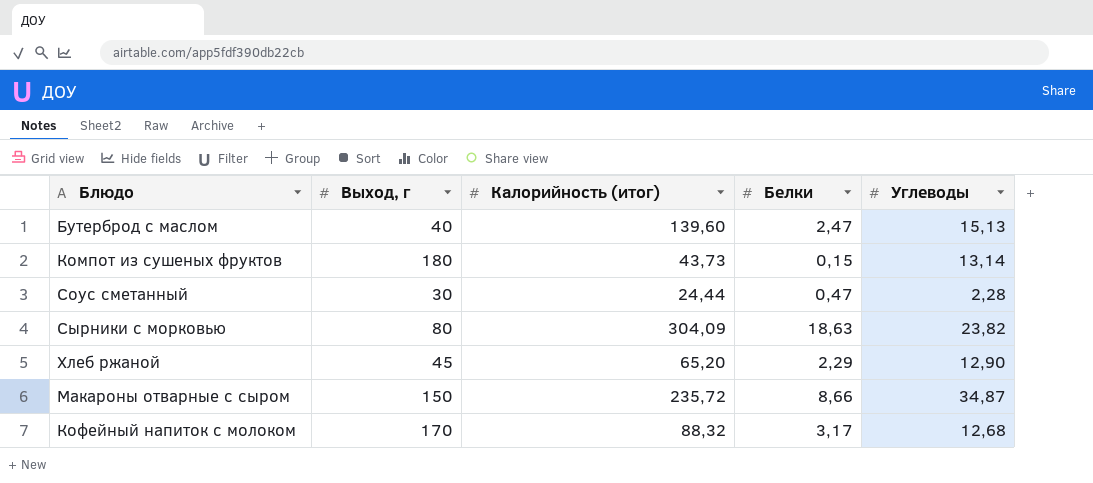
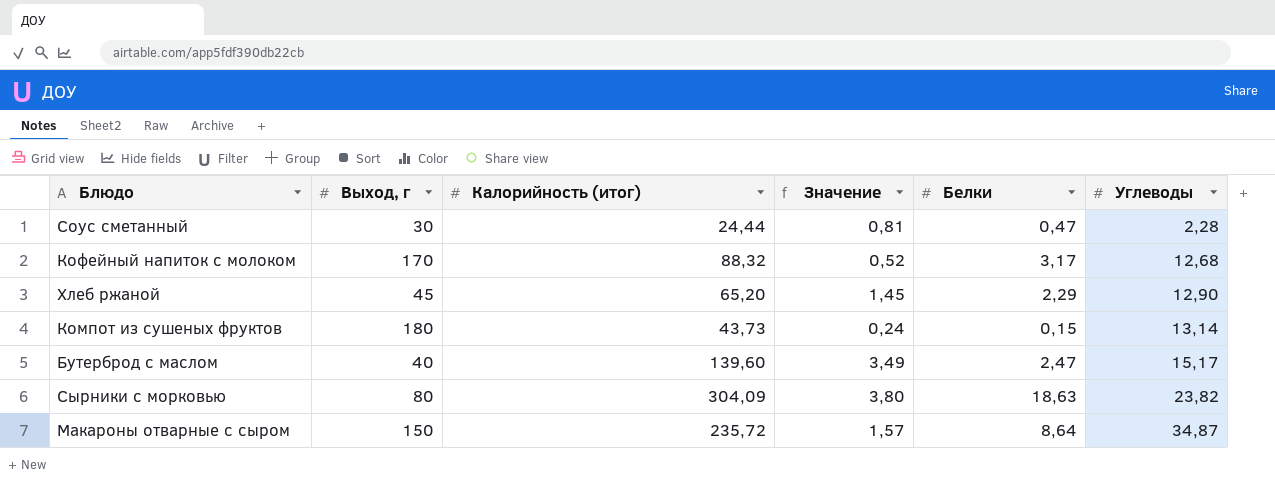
row order: none -> Углеводы ascending
column Значение | formula: none -> [Калорийность (итог)] / [Выход, г]
Бутерброд с маслом | Углеводы: 15,13 -> 15,17
Макароны отварные с сыром | Белки: 8,66 -> 8,64

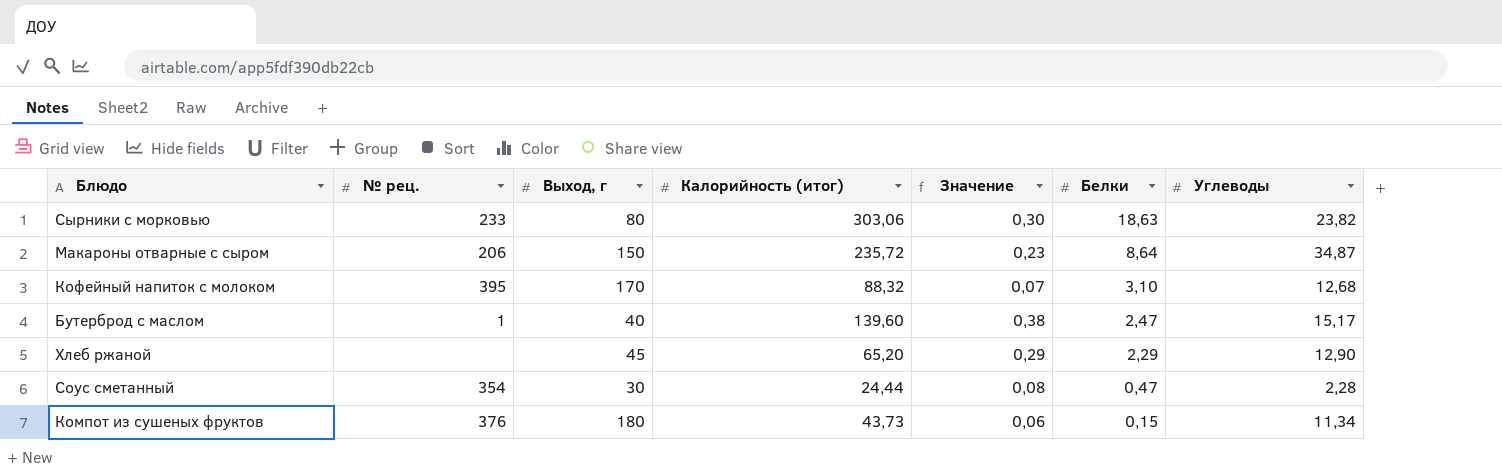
row order: Углеводы ascending -> Белки descending
column № рец. | position: none -> 2
column Значение | formula: [Калорийность (итог)] / [Выход, г] -> [Углеводы] / [Выход, г]
Сырники с морковью | Калорийность (итог): 304,09 -> 303,06
Кофейный напиток с молоком | Белки: 3,17 -> 3,10
Компот из сушеных фруктов | Углеводы: 13,14 -> 11,34

